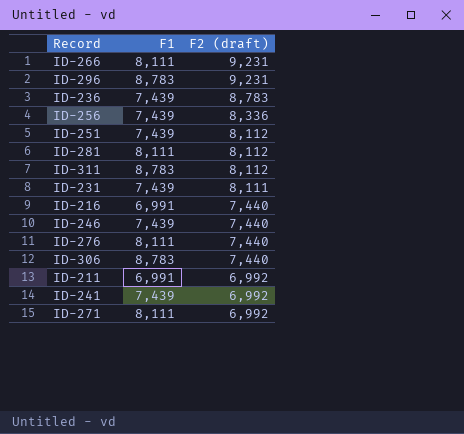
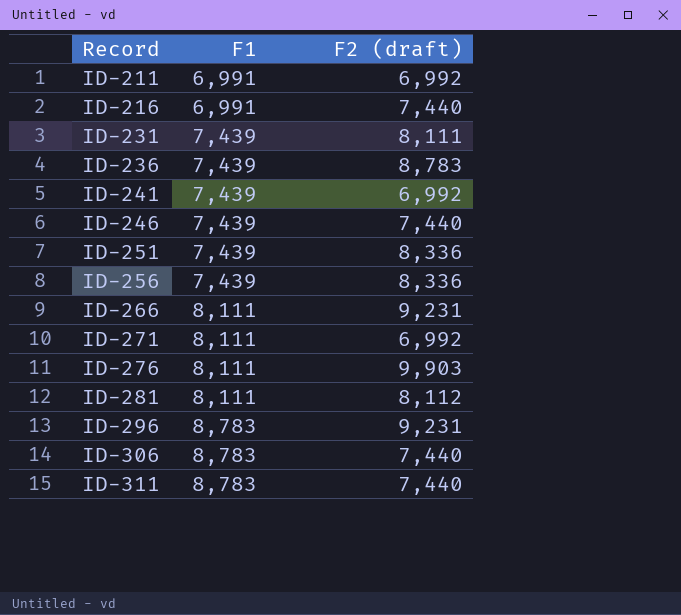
row order: F2 (draft) descending -> Record ascending
ID-251 | F2 (draft): 8,112 -> 8,336
ID-276 | F2 (draft): 7,440 -> 9,903
ID-311 | F2 (draft): 8,112 -> 7,440

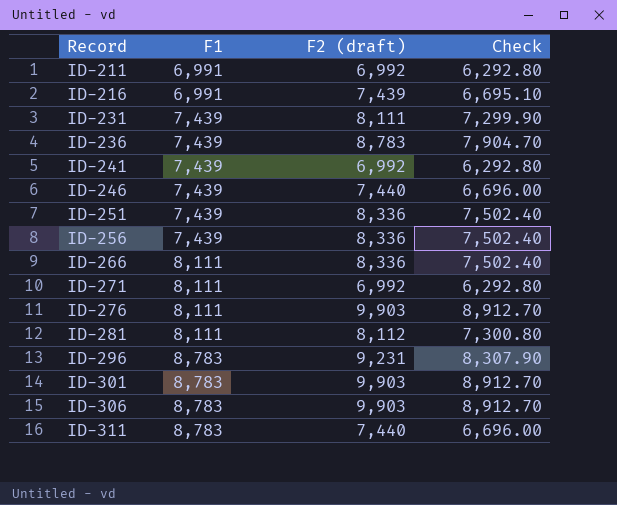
column Check | formula: none -> [F2 (draft)] * 0.9
ID-216 | F2 (draft): 7,440 -> 7,439
ID-266 | F2 (draft): 9,231 -> 8,336
row ID-301: none -> 8,783 | 9,903 | 8,912.70
ID-306 | F2 (draft): 7,440 -> 9,903

